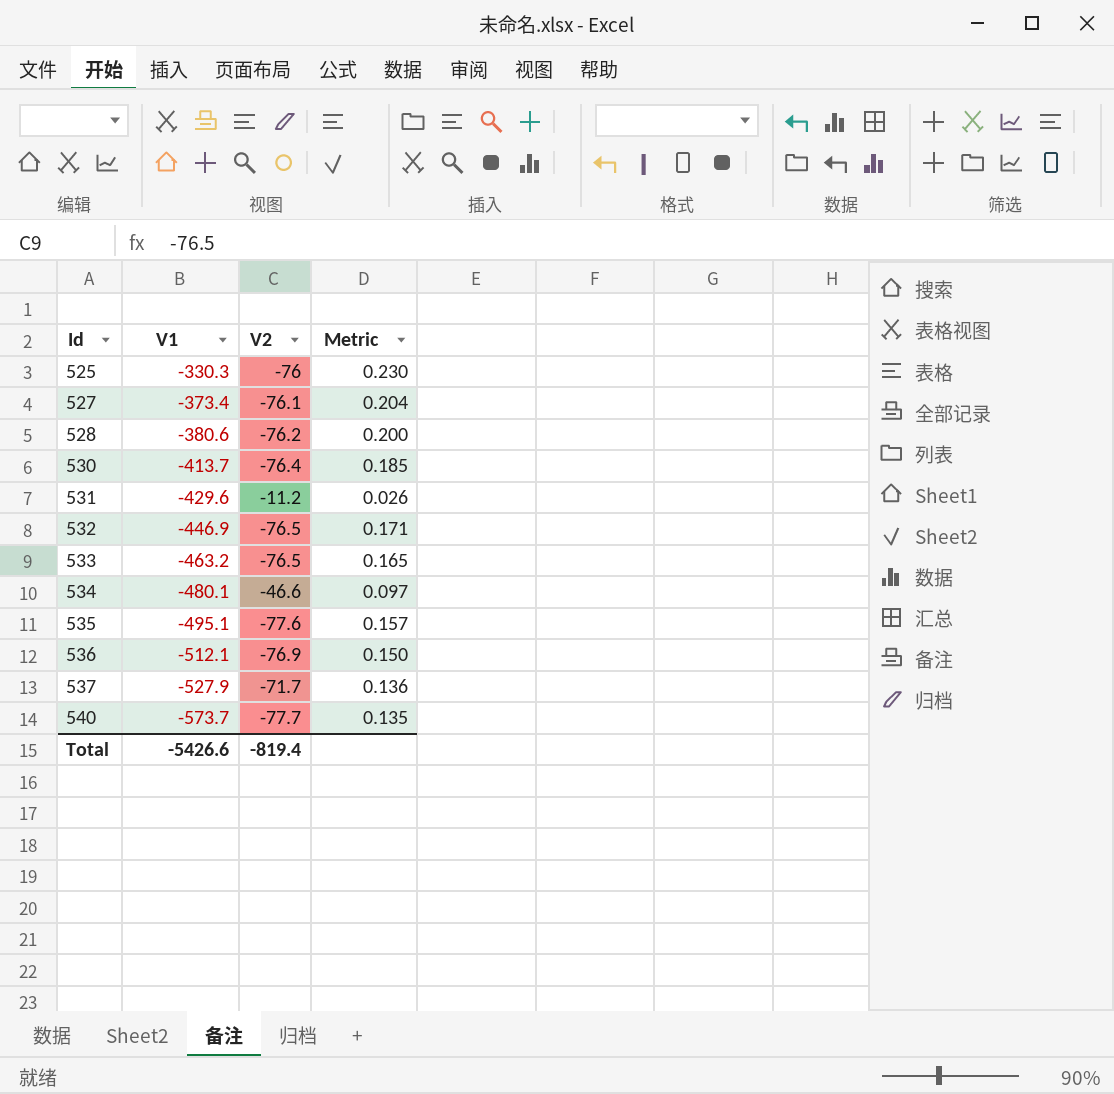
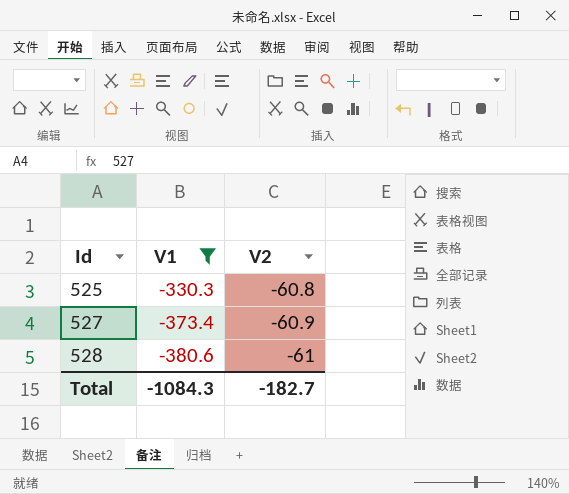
filter: none -> V1 >= -380.6
column Metric | formula: [V2] / [V1] -> none
525 | V2: -76 -> -60.8
527 | V2: -76.1 -> -60.9
528 | V2: -76.2 -> -61
Total | V1: -5426.6 -> -1084.3
Total | V2: -819.4 -> -182.7

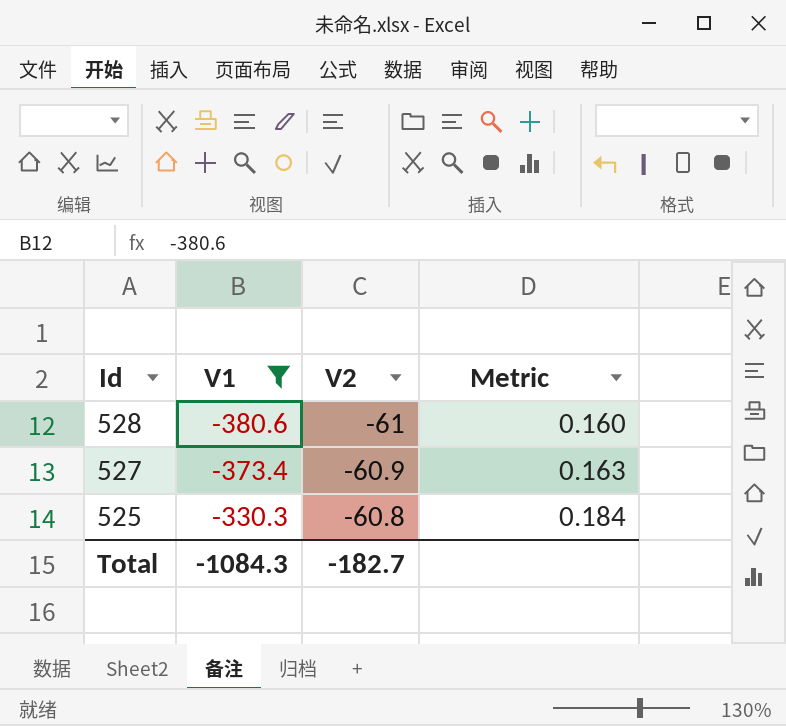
row order: Id ascending -> Id descending
column Metric | formula: none -> [V2] / [V1]

